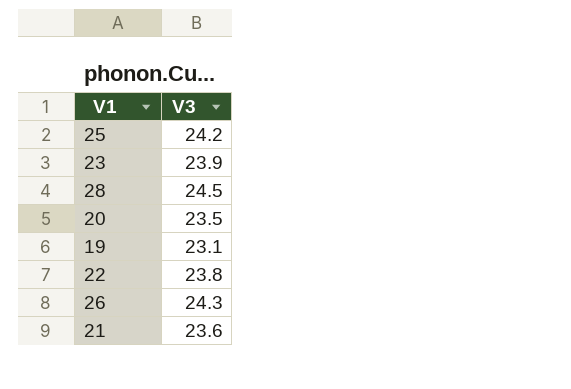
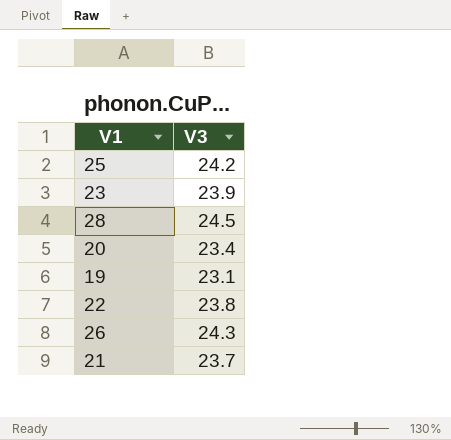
20 | V3: 23.5 -> 23.4
21 | V3: 23.6 -> 23.7

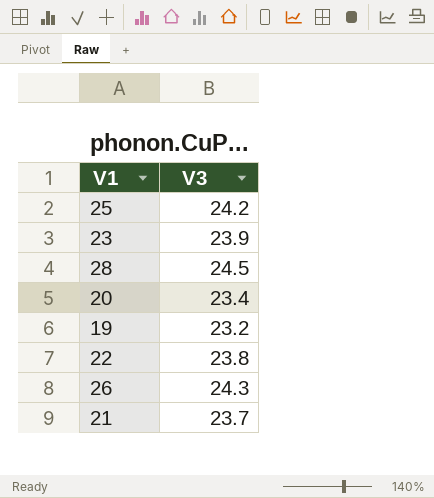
19 | V3: 23.1 -> 23.2

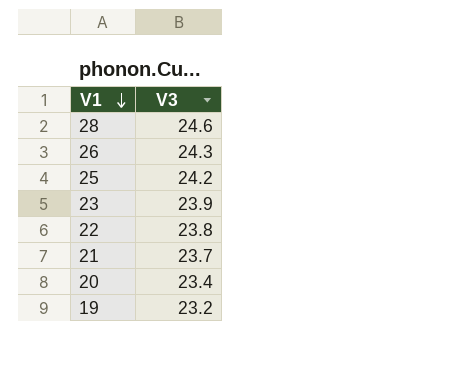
row order: none -> V1 descending
28 | V3: 24.5 -> 24.6

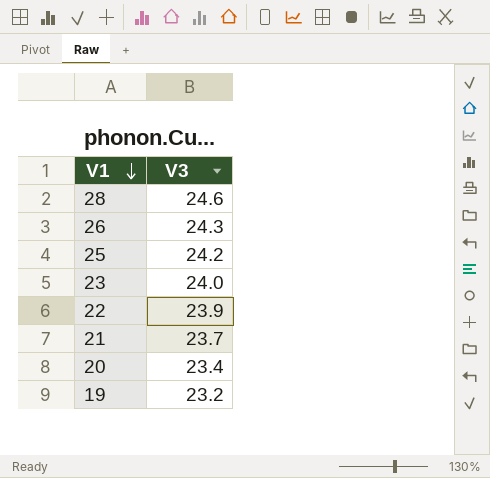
23 | V3: 23.9 -> 24.0
22 | V3: 23.8 -> 23.9

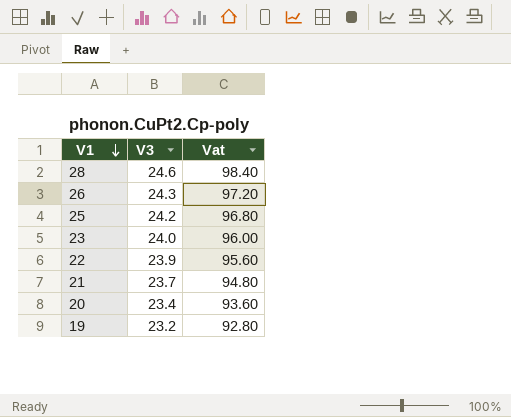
column Vat | formula: none -> [V3] * 4

